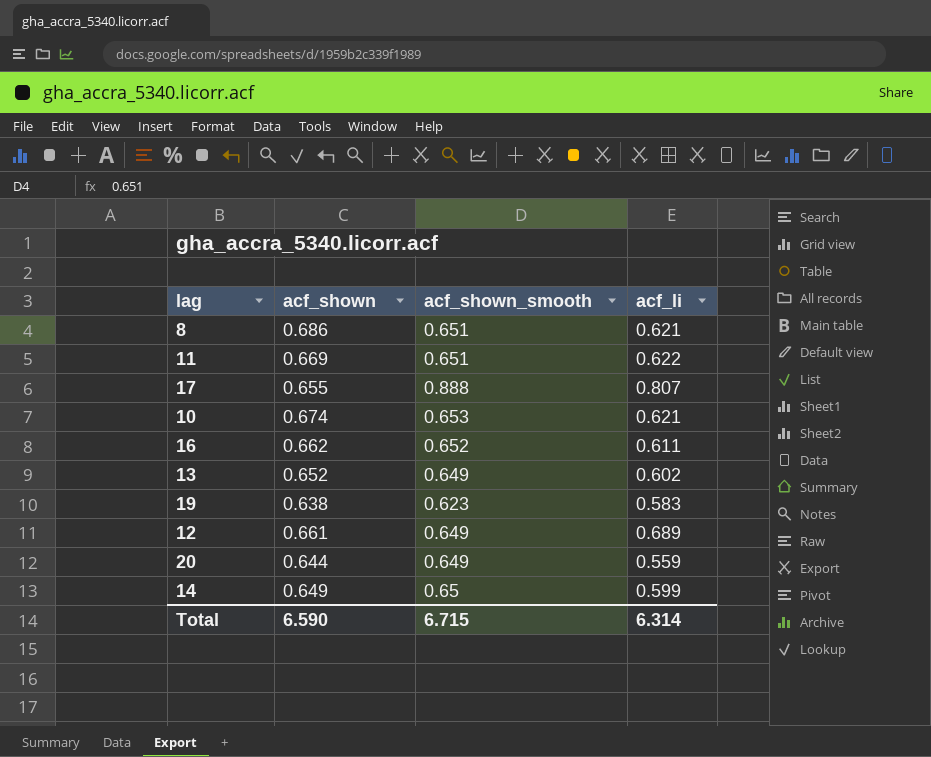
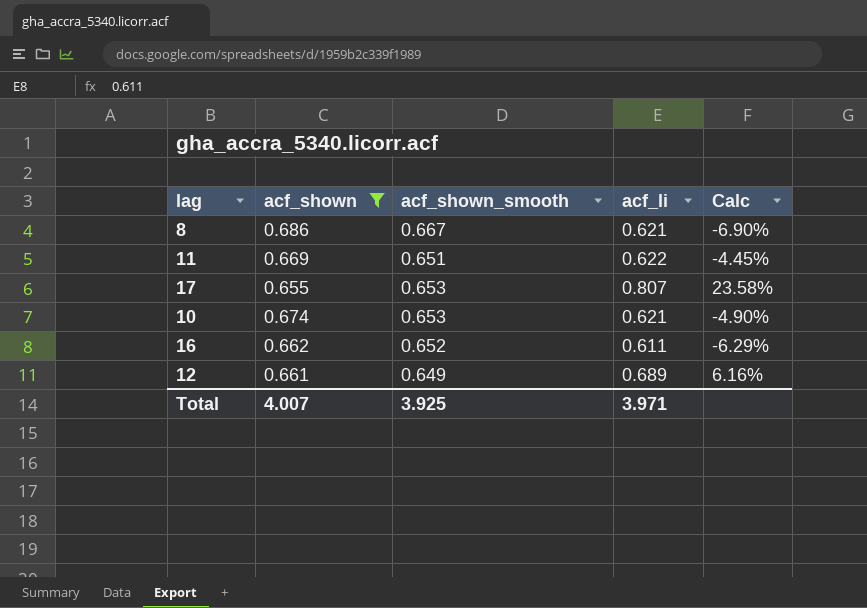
filter: none -> acf_shown >= 0.655
column Calc | formula: none -> ([acf_li] - [acf_shown_smooth]) / [acf_shown_smooth]
8 | acf_shown_smooth: 0.651 -> 0.667
17 | acf_shown_smooth: 0.888 -> 0.653
Total | acf_shown: 6.590 -> 4.007
Total | acf_shown_smooth: 6.715 -> 3.925
Total | acf_li: 6.314 -> 3.971

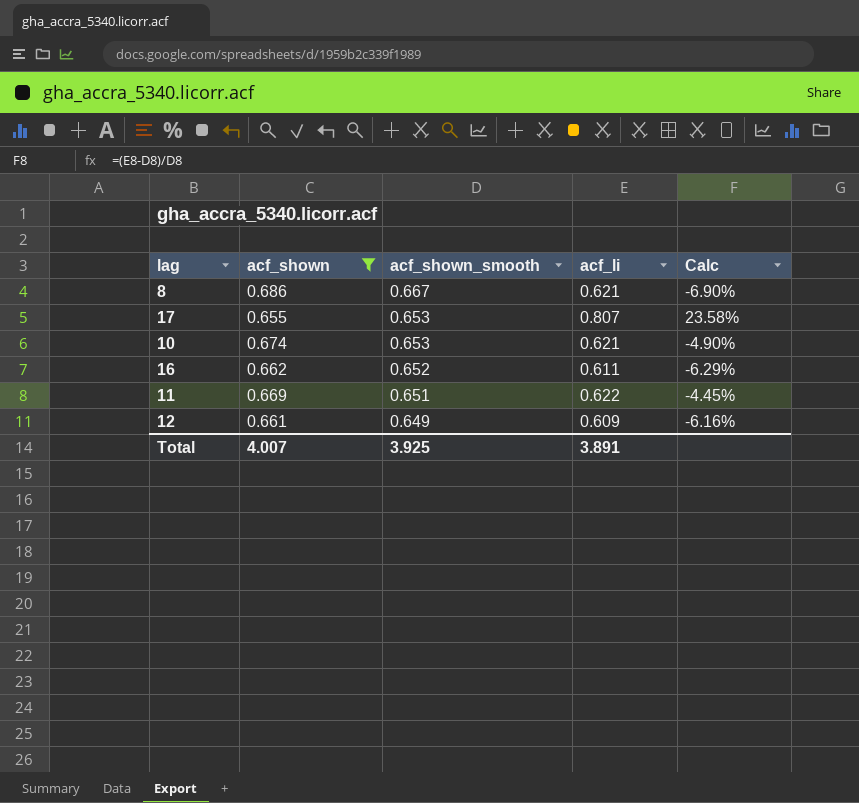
row order: none -> acf_shown_smooth descending
12 | acf_li: 0.689 -> 0.609
12 | Calc: 6.16% -> -6.16%
Total | acf_li: 3.971 -> 3.891

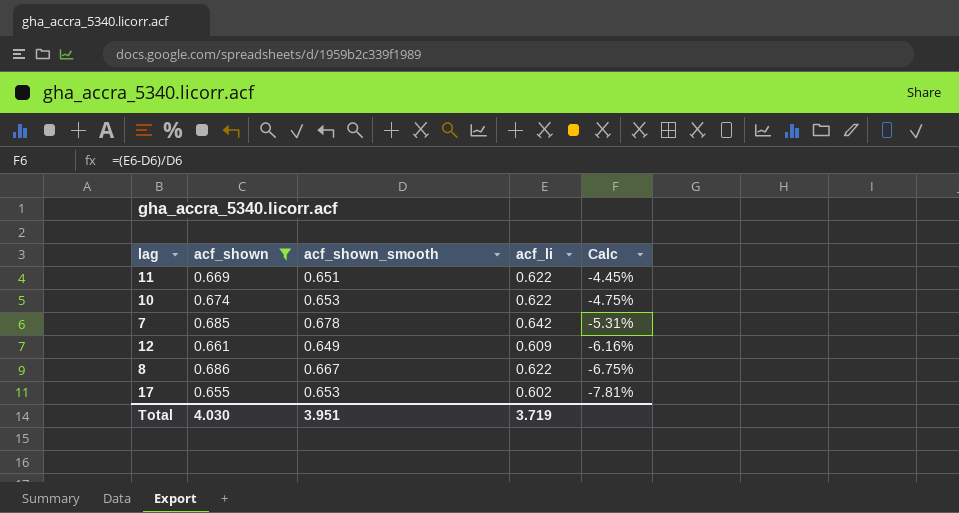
row order: acf_shown_smooth descending -> Calc descending
row 16: 0.662 | 0.652 | 0.611 | -6.29% -> none
10 | acf_li: 0.621 -> 0.622
10 | Calc: -4.90% -> -4.75%
row 7: none -> 0.685 | 0.678 | 0.642 | -5.31%
8 | acf_li: 0.621 -> 0.622
8 | Calc: -6.90% -> -6.75%
17 | acf_li: 0.807 -> 0.602
17 | Calc: 23.58% -> -7.81%
Total | acf_shown: 4.007 -> 4.030
Total | acf_shown_smooth: 3.925 -> 3.951
Total | acf_li: 3.891 -> 3.719

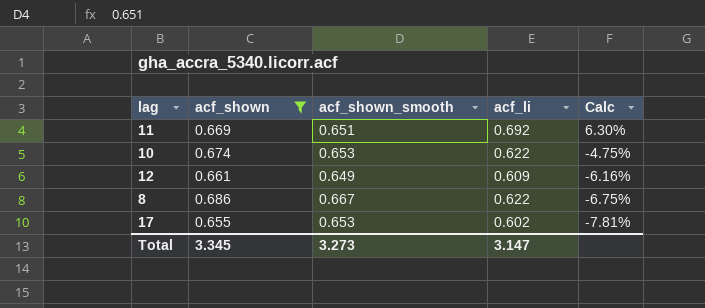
row 7: 0.685 | 0.678 | 0.642 | -5.31% -> none
11 | acf_li: 0.622 -> 0.692
11 | Calc: -4.45% -> 6.30%
Total | acf_shown: 4.030 -> 3.345
Total | acf_shown_smooth: 3.951 -> 3.273
Total | acf_li: 3.719 -> 3.147

